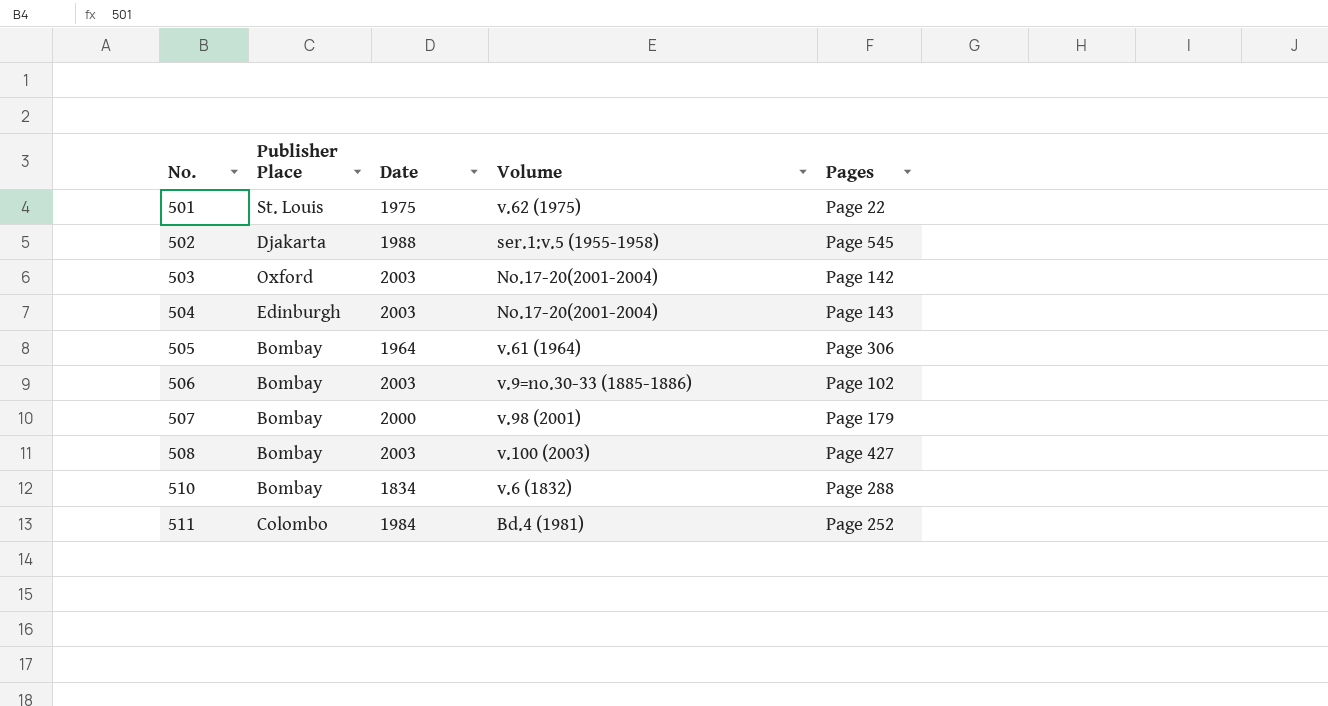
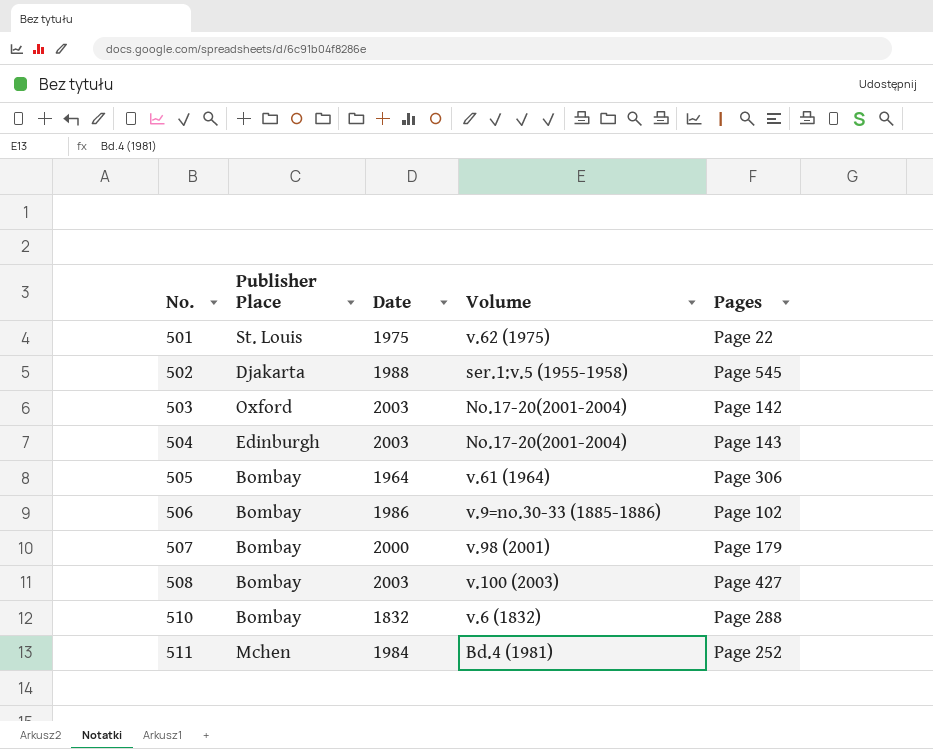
506 | Date: 2003 -> 1986
510 | Date: 1834 -> 1832
511 | Publisher Place: Colombo -> Mchen

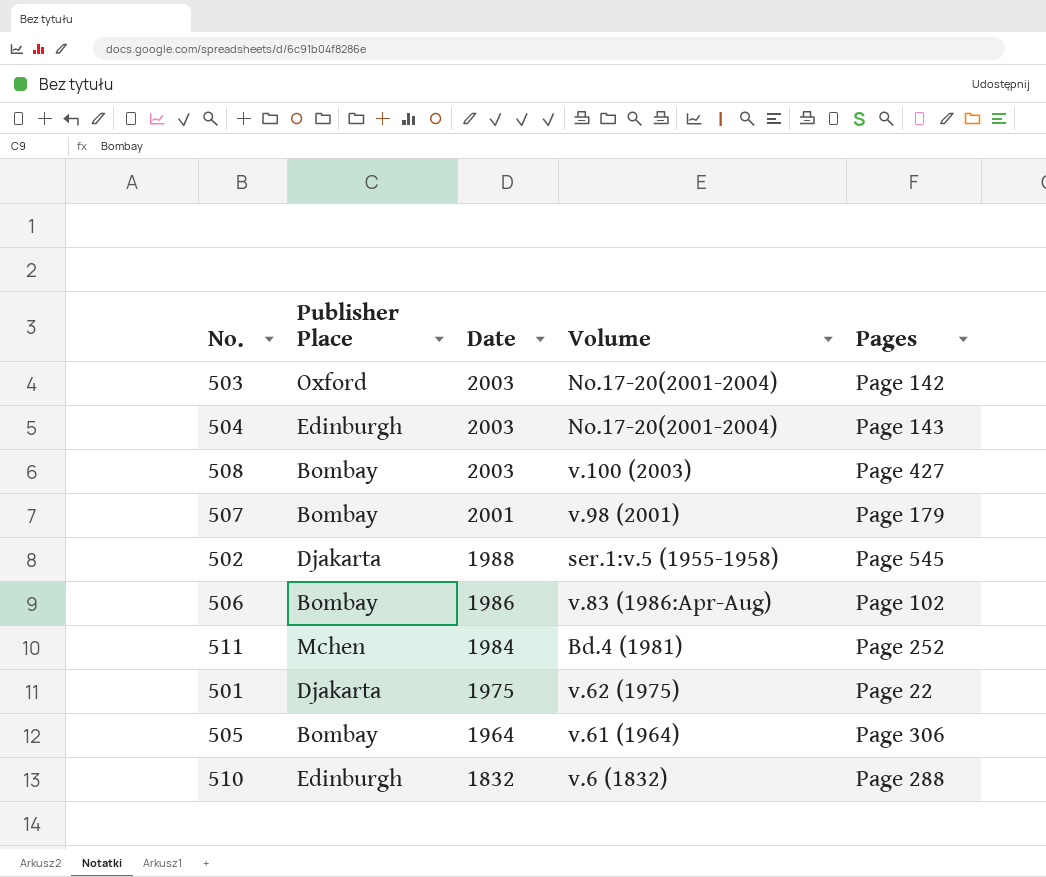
row order: No. ascending -> Date descending
507 | Date: 2000 -> 2001
506 | Volume: v.9=no.30-33 (1885-1886) -> v.83 (1986:Apr-Aug)
501 | Publisher Place: St. Louis -> Djakarta
510 | Publisher Place: Bombay -> Edinburgh

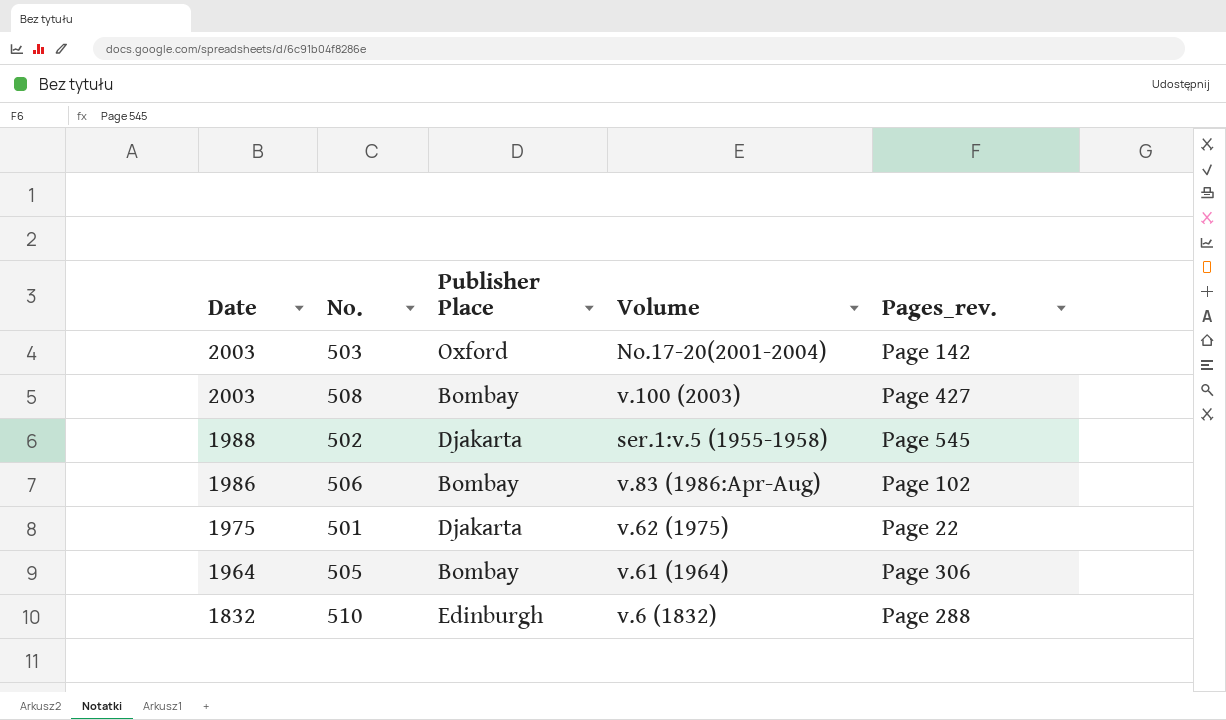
column Date | position: 3 -> 1
column name: Pages -> Pages_rev.
row 504: Edinburgh | 2003 | No.17-20(2001-2004) | Page 143 -> none
row 507: Bombay | 2001 | v.98 (2001) | Page 179 -> none
row 511: Mchen | 1984 | Bd.4 (1981) | Page 252 -> none

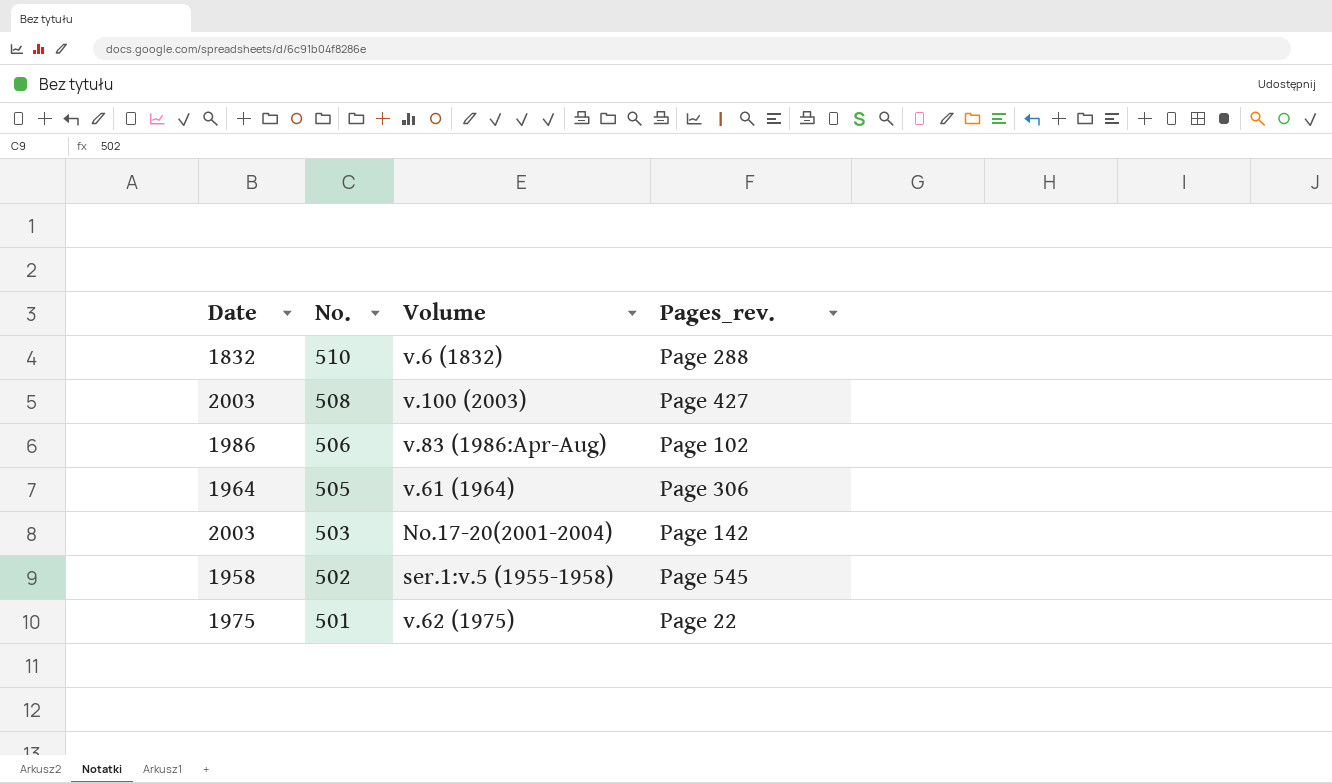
row order: Date descending -> No. descending
column Publisher Place | position: 3 -> none
502 | Date: 1988 -> 1958

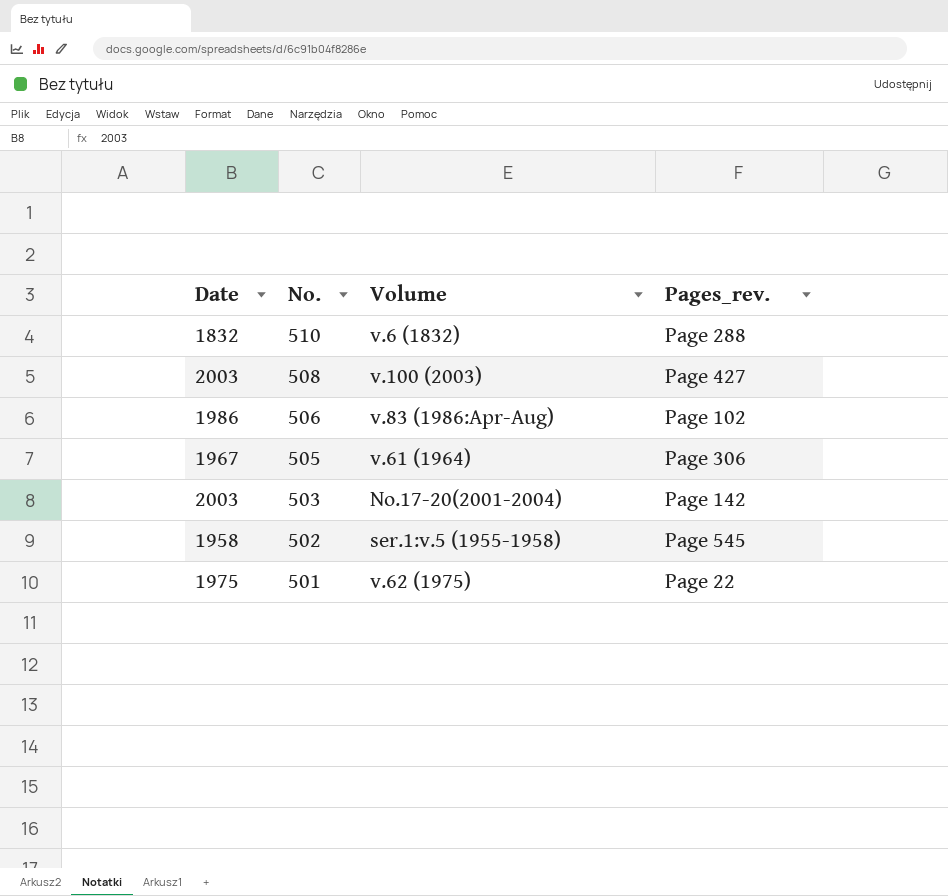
505 | Date: 1964 -> 1967

